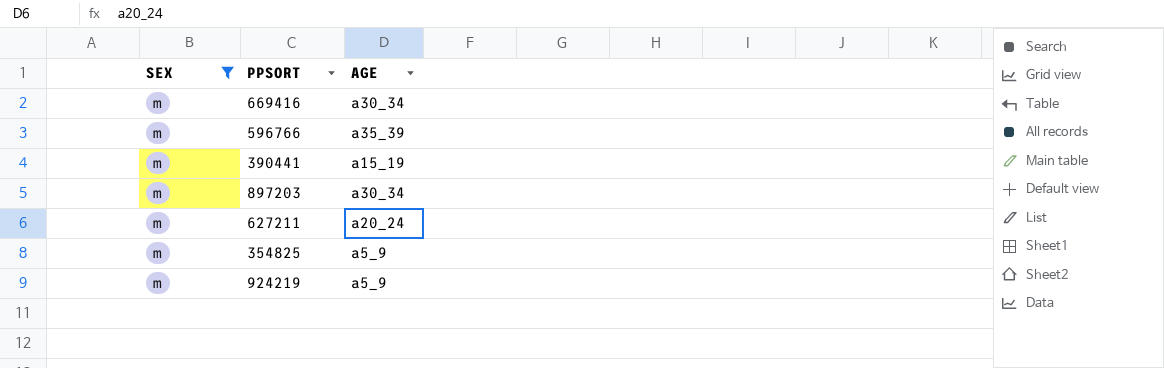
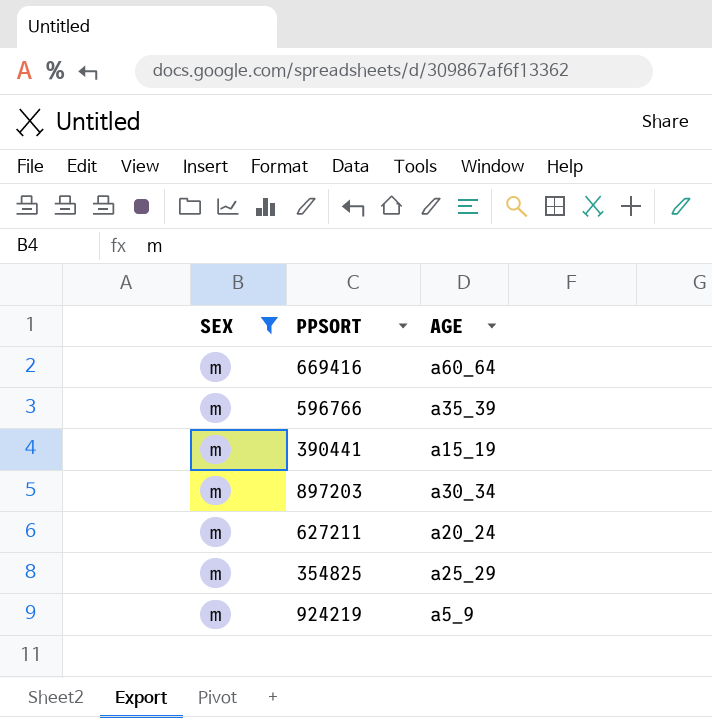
669416 | AGE: a30_34 -> a60_64
354825 | AGE: a5_9 -> a25_29

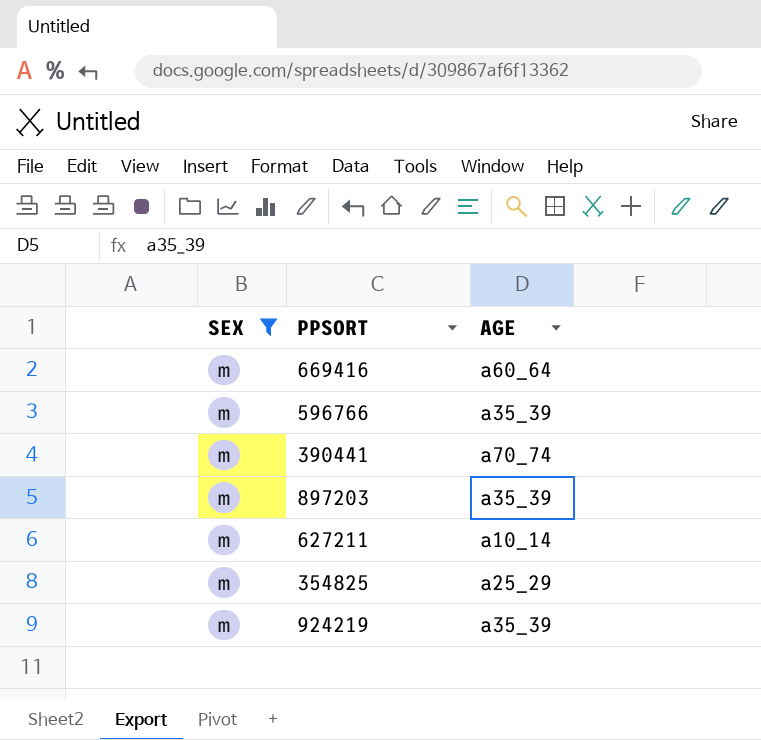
390441 | AGE: a15_19 -> a70_74
897203 | AGE: a30_34 -> a35_39
627211 | AGE: a20_24 -> a10_14
924219 | AGE: a5_9 -> a35_39

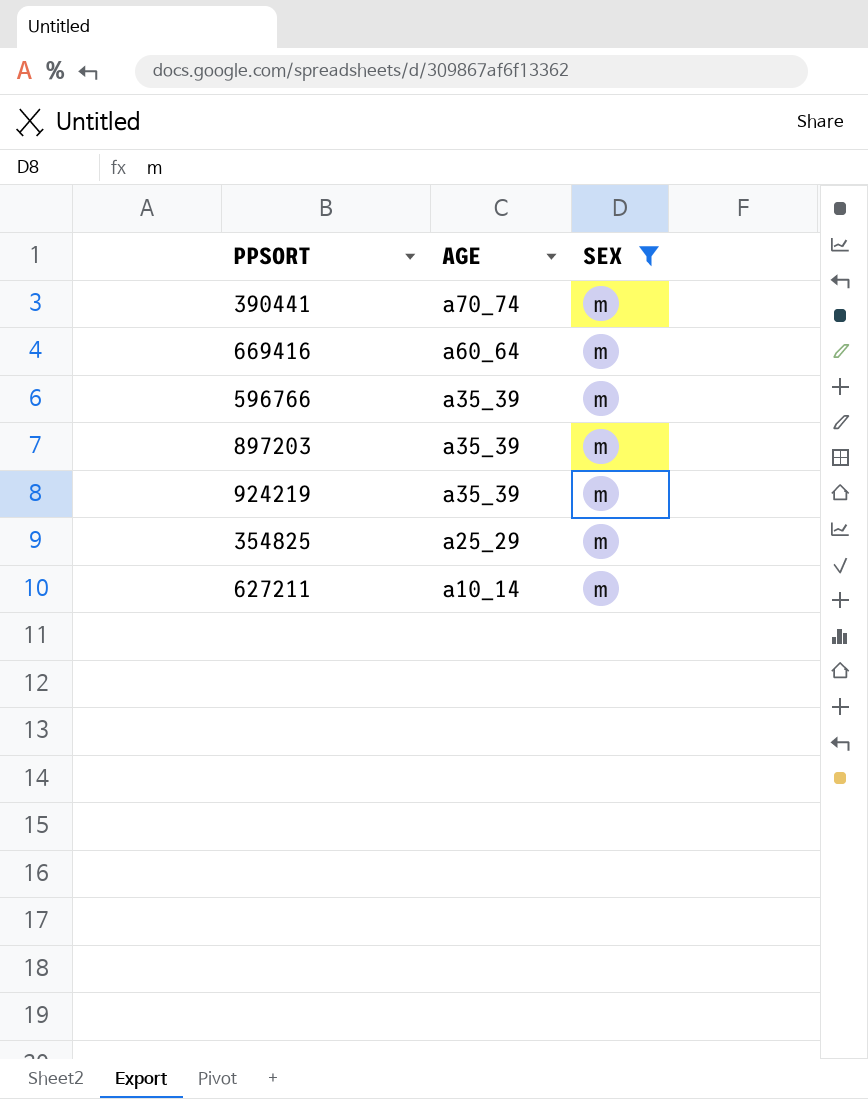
row order: none -> AGE descending
column SEX | position: 1 -> 3

